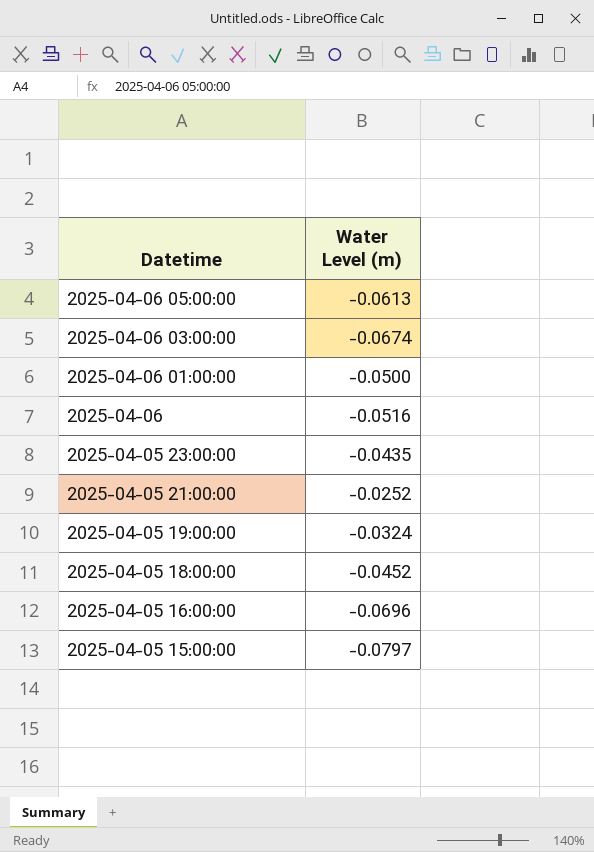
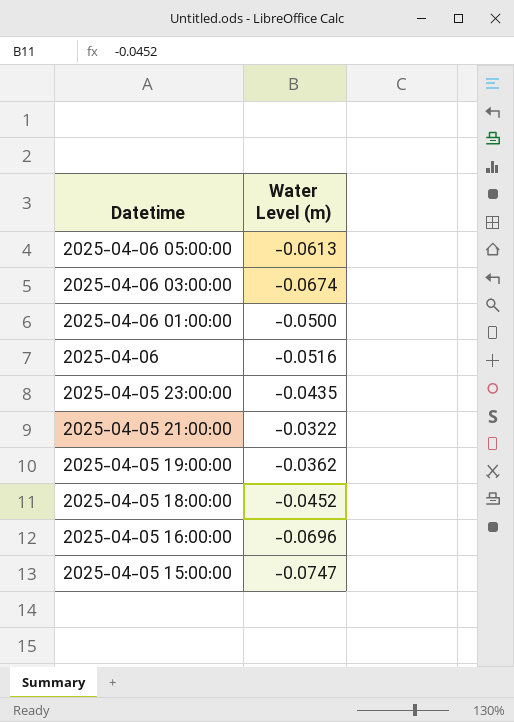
2025-04-05 21:00:00 | Water Level (m): -0.0252 -> -0.0322
2025-04-05 19:00:00 | Water Level (m): -0.0324 -> -0.0362
2025-04-05 15:00:00 | Water Level (m): -0.0797 -> -0.0747

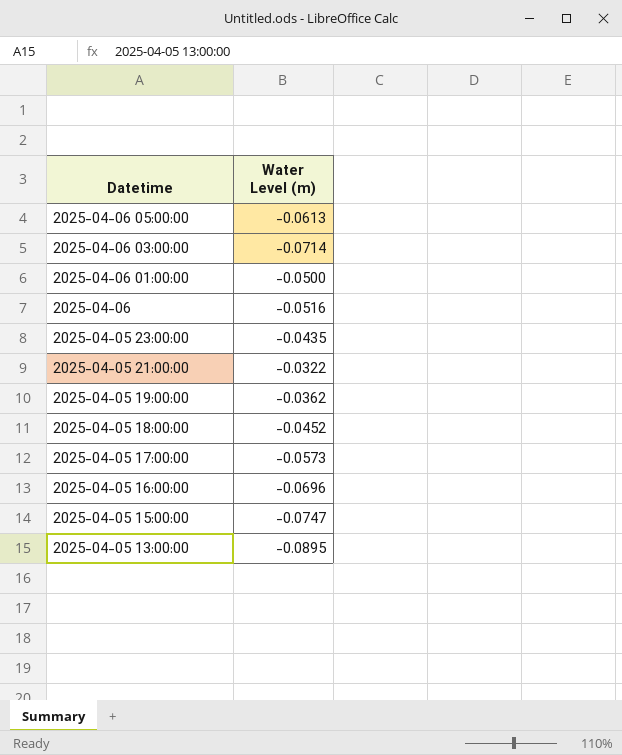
2025-04-06 03:00:00 | Water Level (m): -0.0674 -> -0.0714
row 2025-04-05 17:00:00: none -> -0.0573
row 2025-04-05 13:00:00: none -> -0.0895

